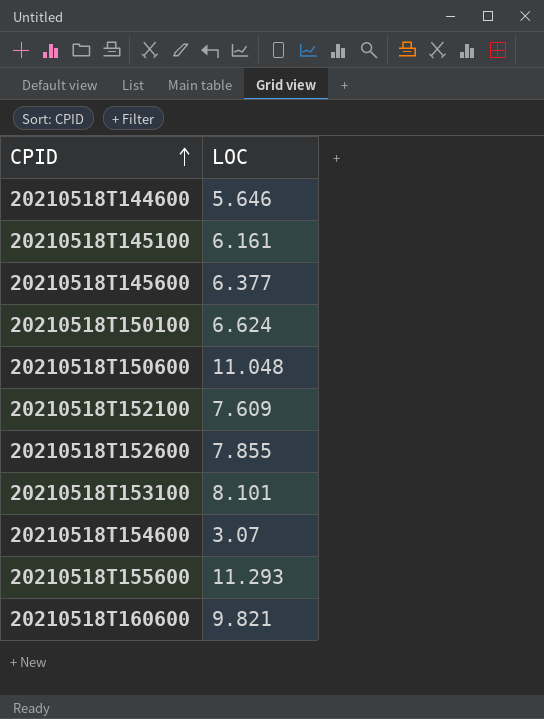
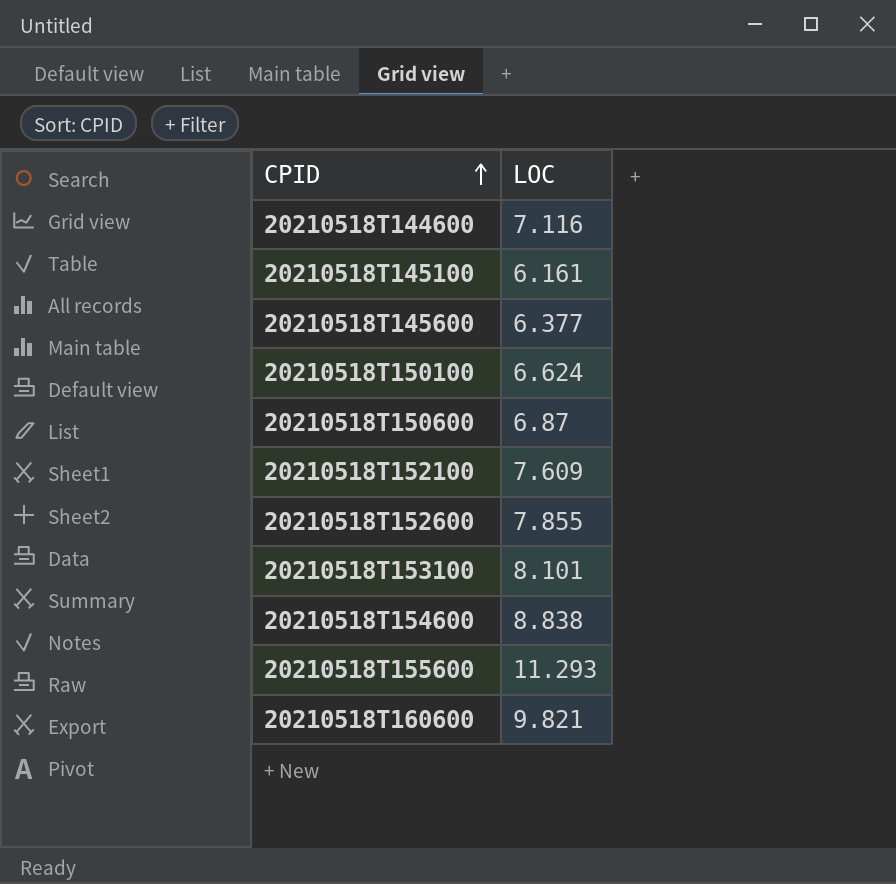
20210518T144600 | LOC: 5.646 -> 7.116
20210518T150600 | LOC: 11.048 -> 6.87
20210518T154600 | LOC: 3.07 -> 8.838

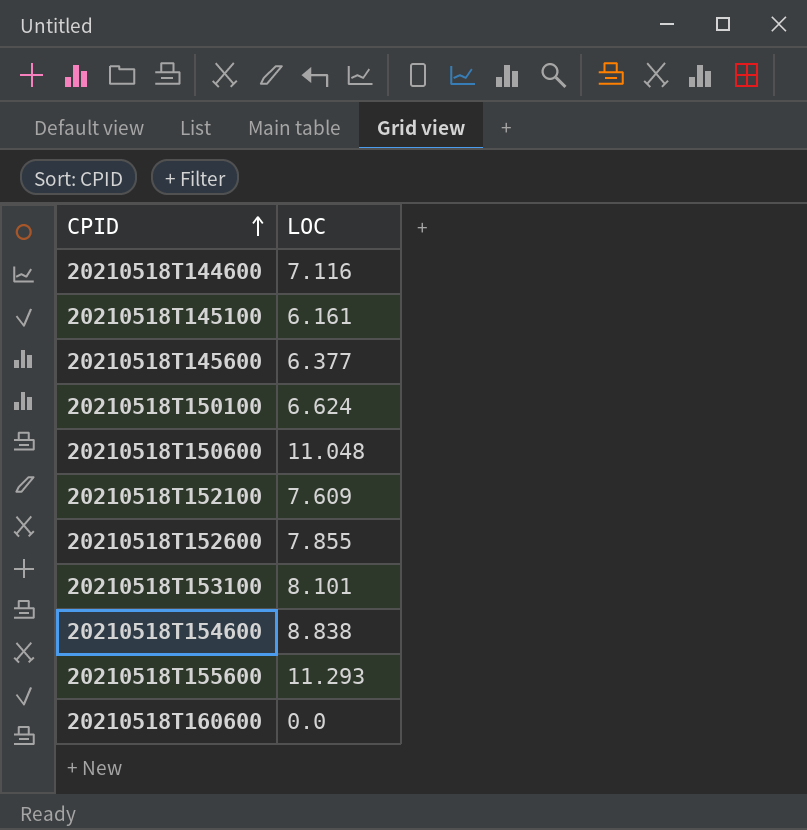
20210518T150600 | LOC: 6.87 -> 11.048
20210518T160600 | LOC: 9.821 -> 0.0

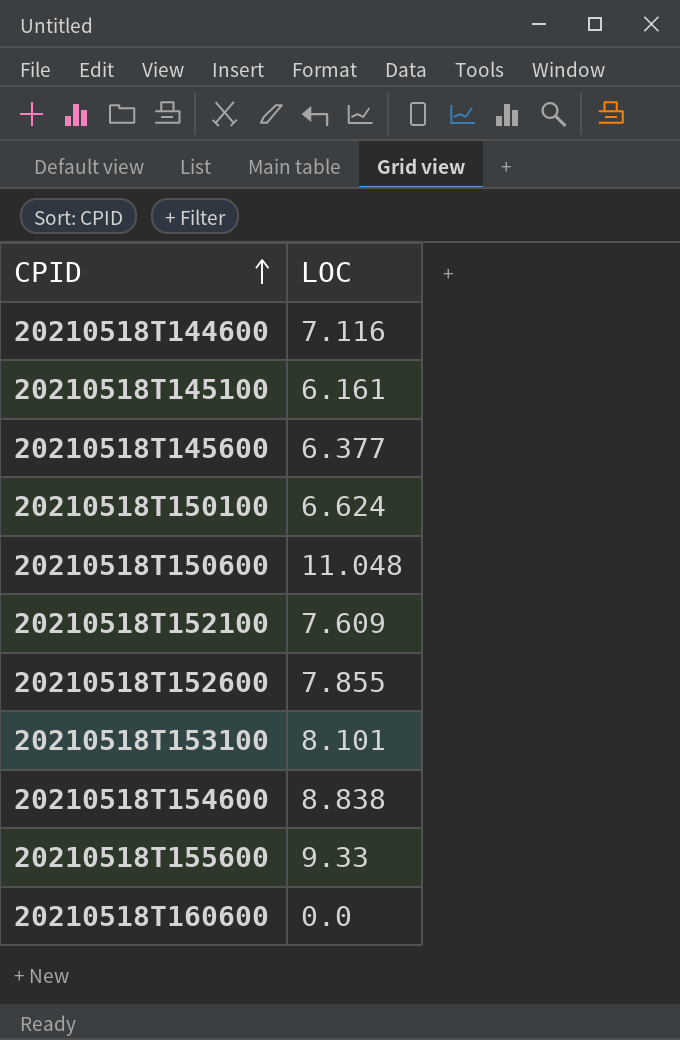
20210518T155600 | LOC: 11.293 -> 9.33

